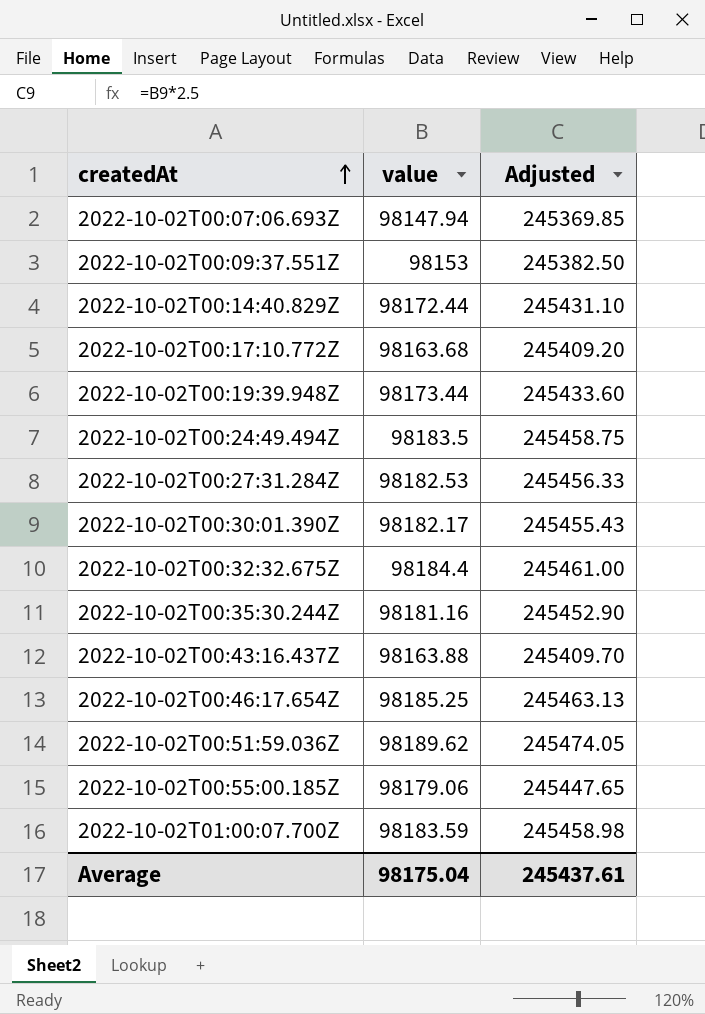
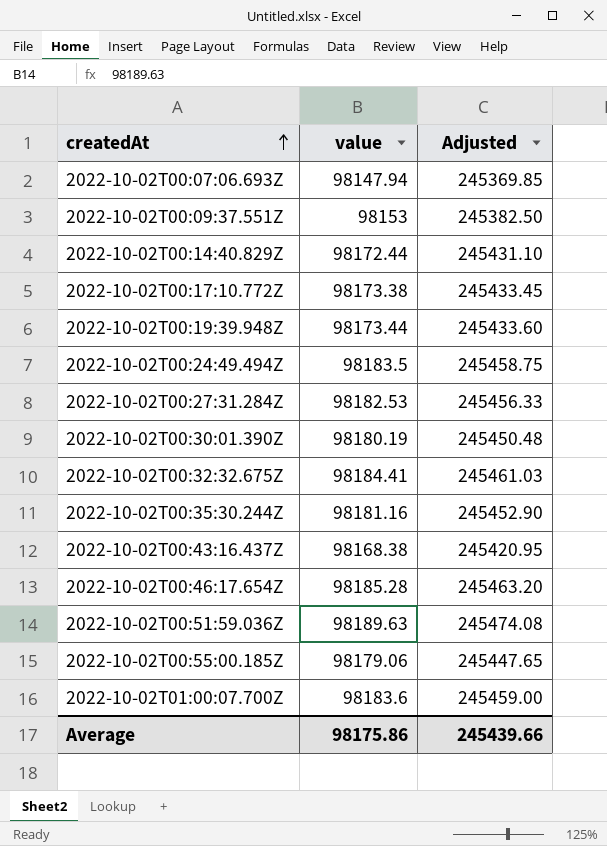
2022-10-02T00:17:10.772Z | value: 98163.68 -> 98173.38
2022-10-02T00:17:10.772Z | Adjusted: 245409.20 -> 245433.45
2022-10-02T00:30:01.390Z | value: 98182.17 -> 98180.19
2022-10-02T00:30:01.390Z | Adjusted: 245455.43 -> 245450.48
2022-10-02T00:32:32.675Z | value: 98184.4 -> 98184.41
2022-10-02T00:32:32.675Z | Adjusted: 245461.00 -> 245461.03
2022-10-02T00:43:16.437Z | value: 98163.88 -> 98168.38
2022-10-02T00:43:16.437Z | Adjusted: 245409.70 -> 245420.95
2022-10-02T00:46:17.654Z | value: 98185.25 -> 98185.28
2022-10-02T00:46:17.654Z | Adjusted: 245463.13 -> 245463.20
2022-10-02T00:51:59.036Z | value: 98189.62 -> 98189.63
2022-10-02T00:51:59.036Z | Adjusted: 245474.05 -> 245474.08
2022-10-02T01:00:07.700Z | value: 98183.59 -> 98183.6
2022-10-02T01:00:07.700Z | Adjusted: 245458.98 -> 245459.00
Average | value: 98175.04 -> 98175.86
Average | Adjusted: 245437.61 -> 245439.66

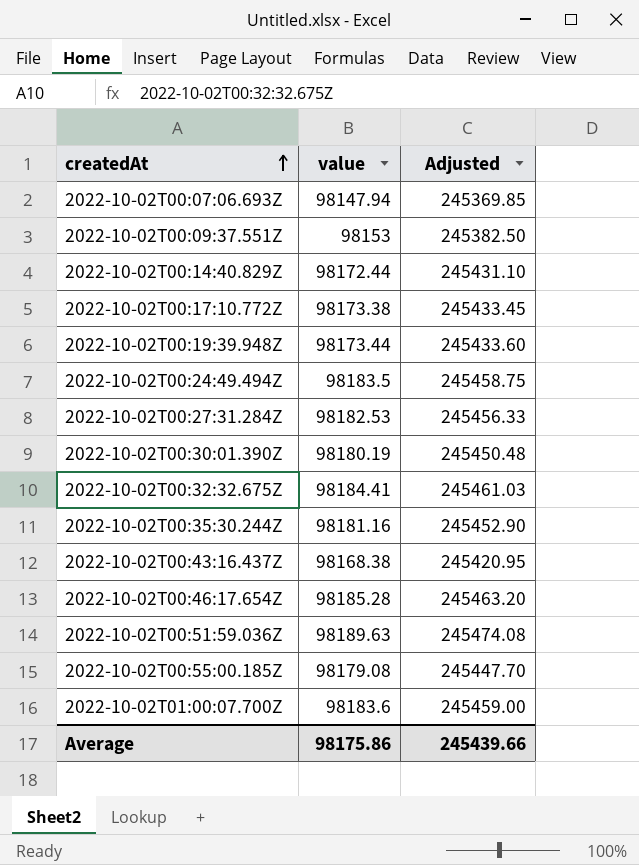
2022-10-02T00:55:00.185Z | value: 98179.06 -> 98179.08
2022-10-02T00:55:00.185Z | Adjusted: 245447.65 -> 245447.70

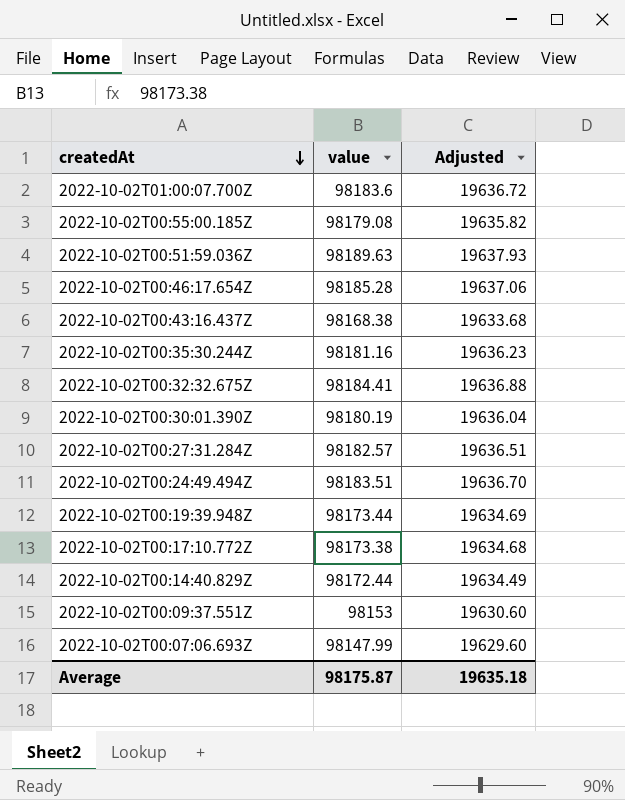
row order: createdAt ascending -> createdAt descending
column Adjusted | formula: [value] * 2.5 -> [value] * 0.2
2022-10-02T00:27:31.284Z | value: 98182.53 -> 98182.57
2022-10-02T00:24:49.494Z | value: 98183.5 -> 98183.51
2022-10-02T00:07:06.693Z | value: 98147.94 -> 98147.99
Average | value: 98175.86 -> 98175.87
Average | Adjusted: 245439.66 -> 19635.18

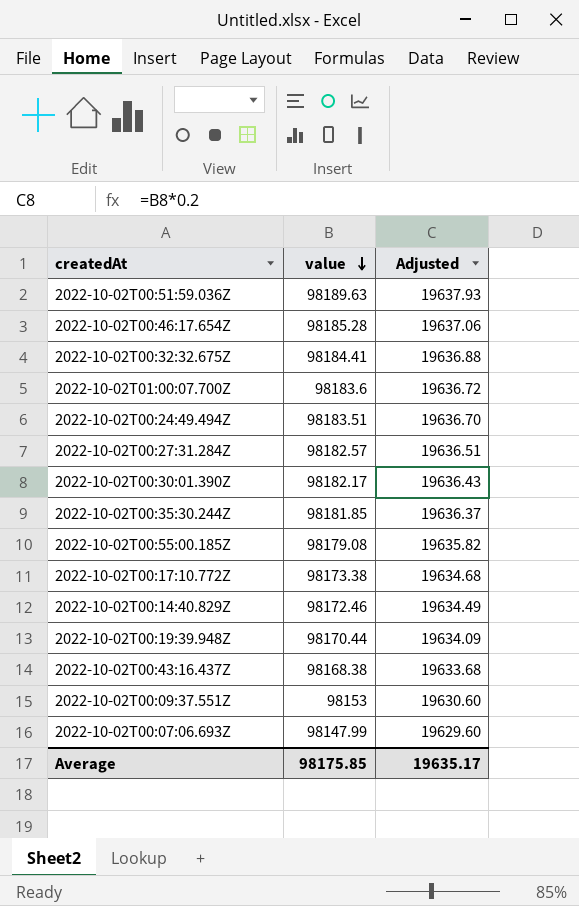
row order: createdAt descending -> value descending
2022-10-02T00:30:01.390Z | value: 98180.19 -> 98182.17
2022-10-02T00:30:01.390Z | Adjusted: 19636.04 -> 19636.43
2022-10-02T00:35:30.244Z | value: 98181.16 -> 98181.85
2022-10-02T00:35:30.244Z | Adjusted: 19636.23 -> 19636.37
2022-10-02T00:14:40.829Z | value: 98172.44 -> 98172.46
2022-10-02T00:19:39.948Z | value: 98173.44 -> 98170.44
2022-10-02T00:19:39.948Z | Adjusted: 19634.69 -> 19634.09
Average | value: 98175.87 -> 98175.85
Average | Adjusted: 19635.18 -> 19635.17

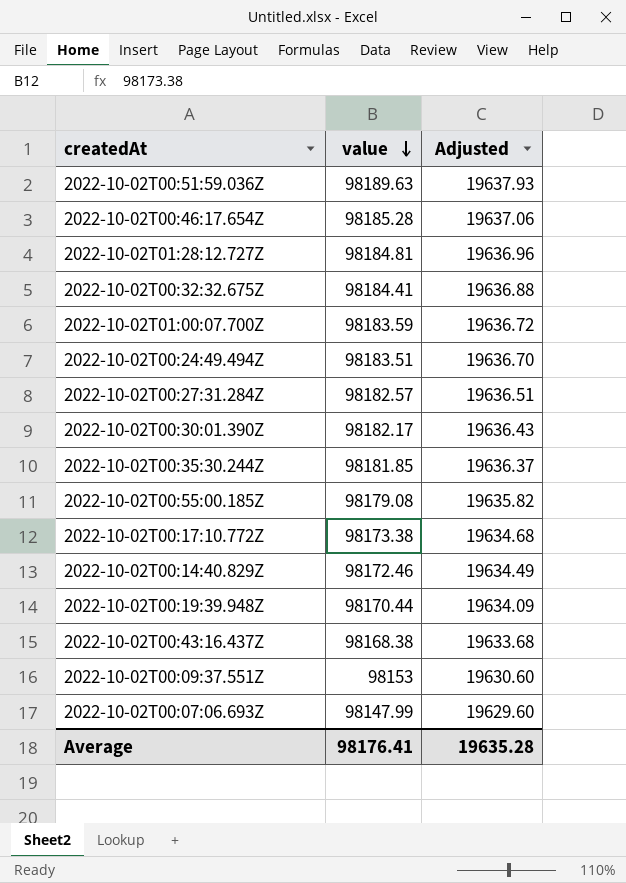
row 2022-10-02T01:28:12.727Z: none -> 98184.81 | 19636.96
2022-10-02T01:00:07.700Z | value: 98183.6 -> 98183.59
Average | value: 98175.85 -> 98176.41
Average | Adjusted: 19635.17 -> 19635.28

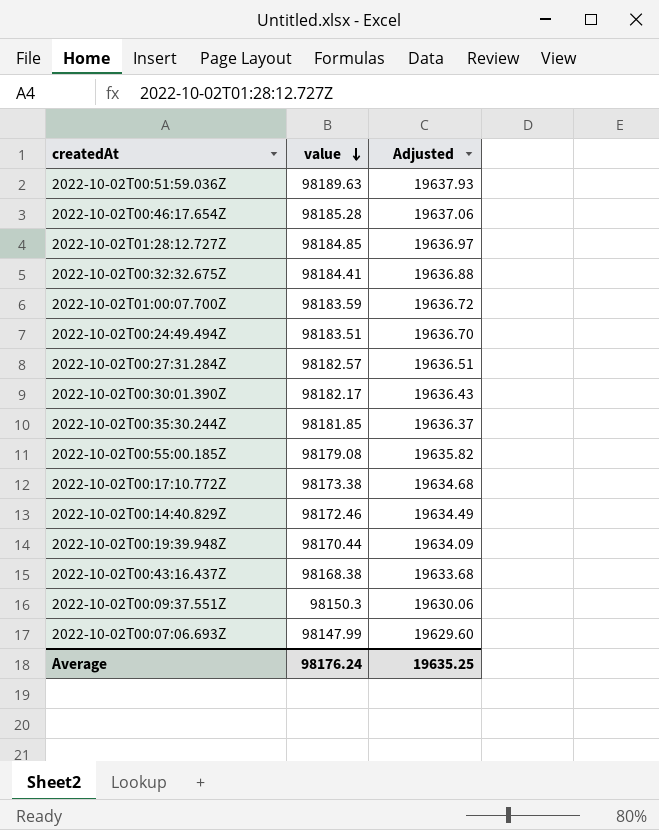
2022-10-02T01:28:12.727Z | value: 98184.81 -> 98184.85
2022-10-02T01:28:12.727Z | Adjusted: 19636.96 -> 19636.97
2022-10-02T00:09:37.551Z | value: 98153 -> 98150.3
2022-10-02T00:09:37.551Z | Adjusted: 19630.60 -> 19630.06
Average | value: 98176.41 -> 98176.24
Average | Adjusted: 19635.28 -> 19635.25

